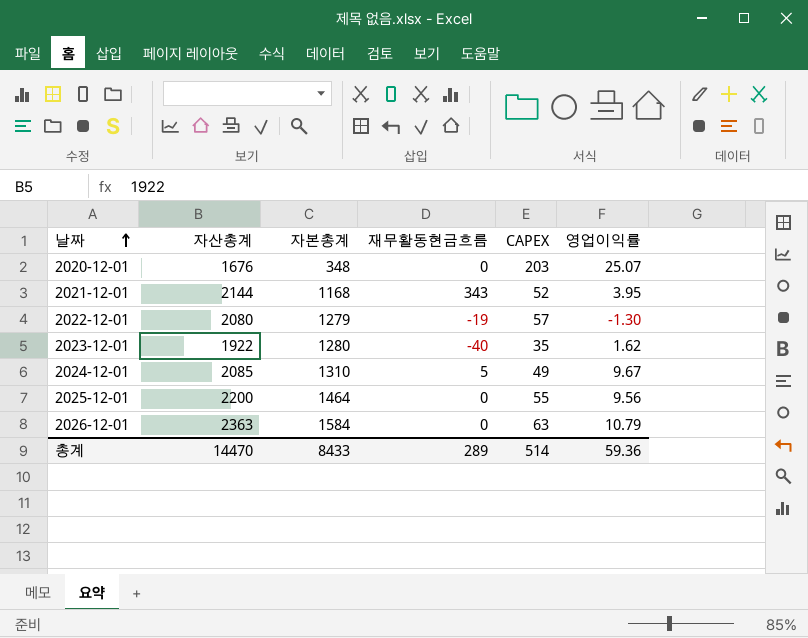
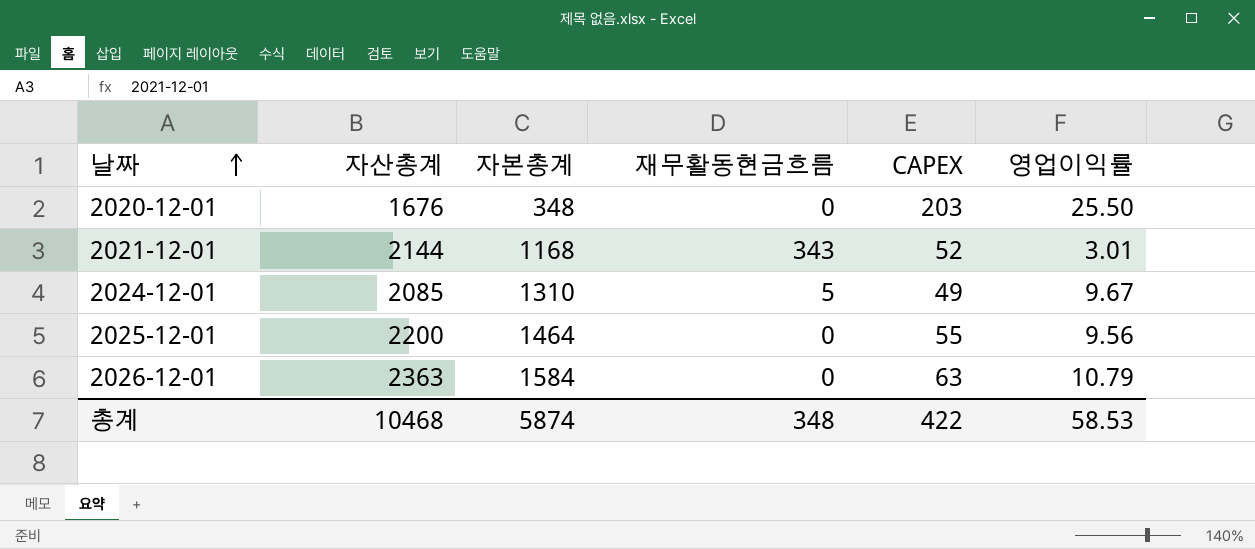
row 2022-12-01: 2080 | 1279 | -19 | 57 | -1.30 -> none
row 2023-12-01: 1922 | 1280 | -40 | 35 | 1.62 -> none
2020-12-01 | 영업이익률: 25.07 -> 25.50
2021-12-01 | 영업이익률: 3.95 -> 3.01
총계 | 자산총계: 14470 -> 10468
총계 | 자본총계: 8433 -> 5874
총계 | 재무활동현금흐름: 289 -> 348
총계 | CAPEX: 514 -> 422
총계 | 영업이익률: 59.36 -> 58.53

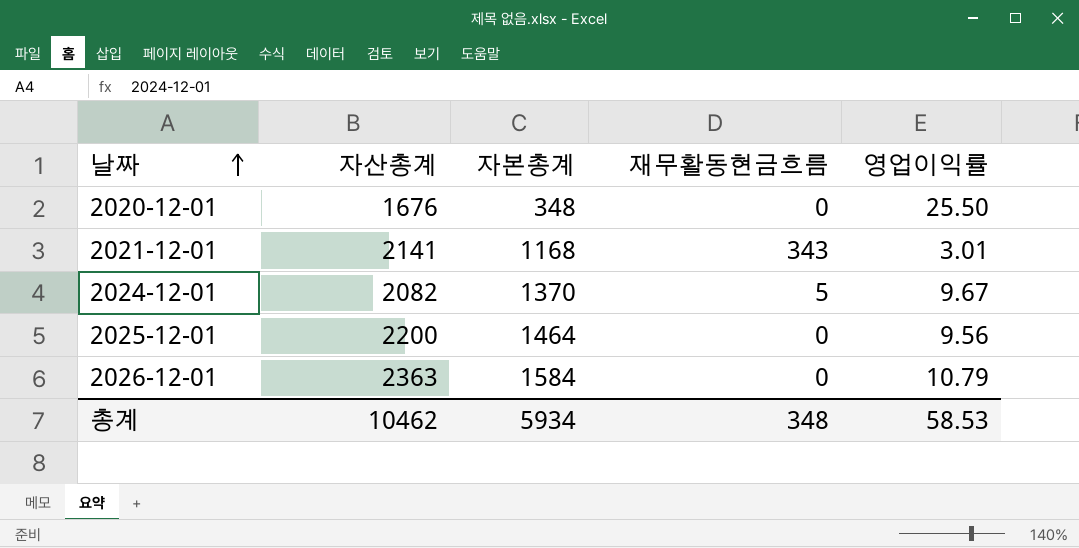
column CAPEX | position: 5 -> none
2021-12-01 | 자산총계: 2144 -> 2141
2024-12-01 | 자산총계: 2085 -> 2082
2024-12-01 | 자본총계: 1310 -> 1370
총계 | 자산총계: 10468 -> 10462
총계 | 자본총계: 5874 -> 5934

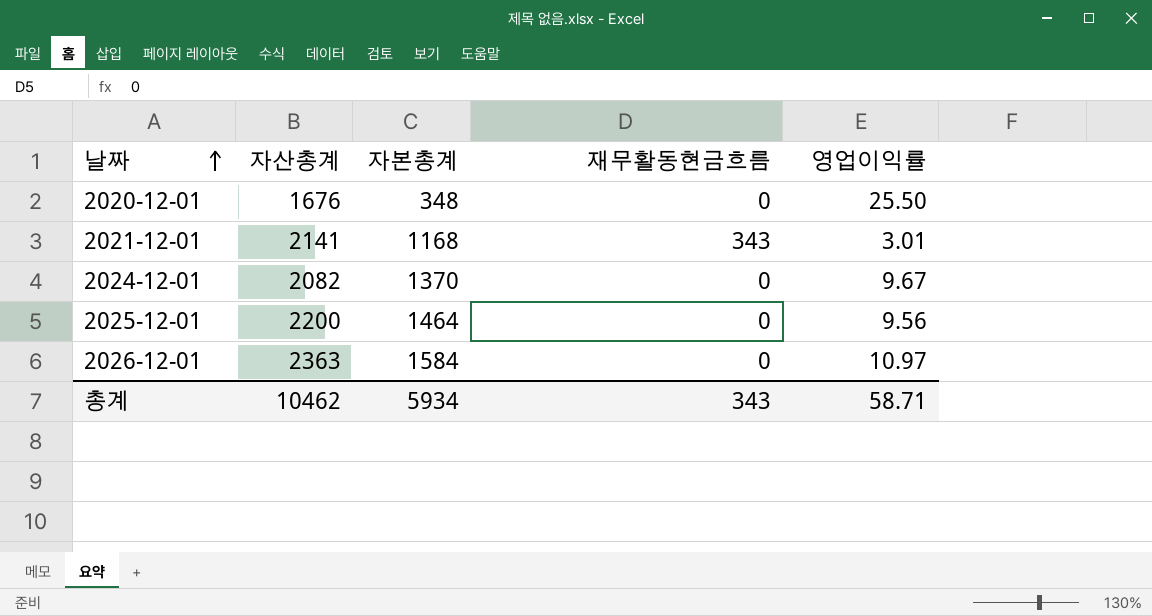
2024-12-01 | 재무활동현금흐름: 5 -> 0
2026-12-01 | 영업이익률: 10.79 -> 10.97
총계 | 재무활동현금흐름: 348 -> 343
총계 | 영업이익률: 58.53 -> 58.71

